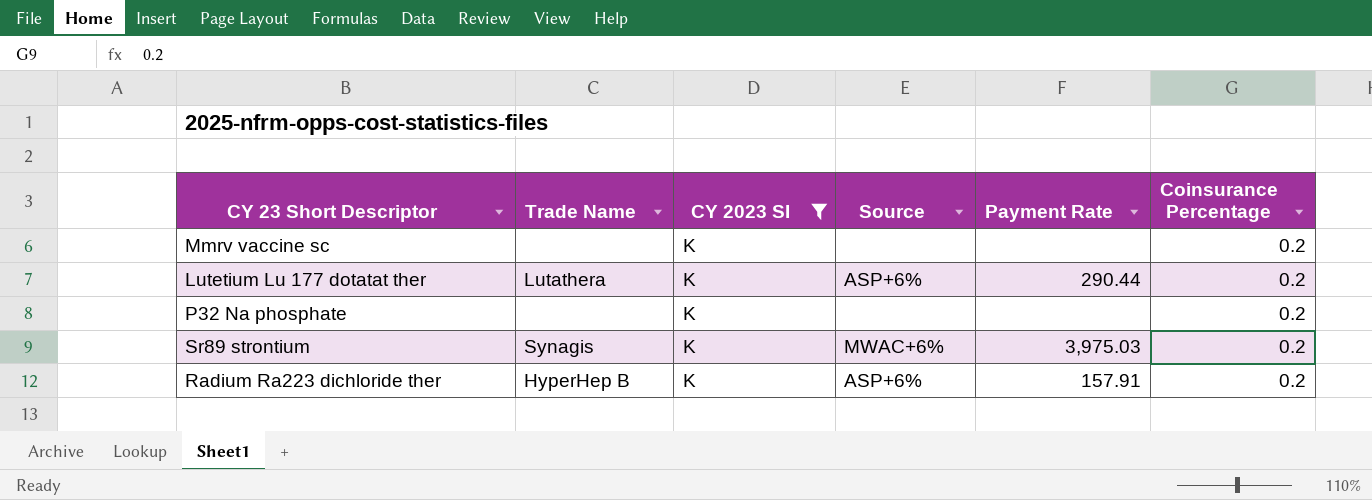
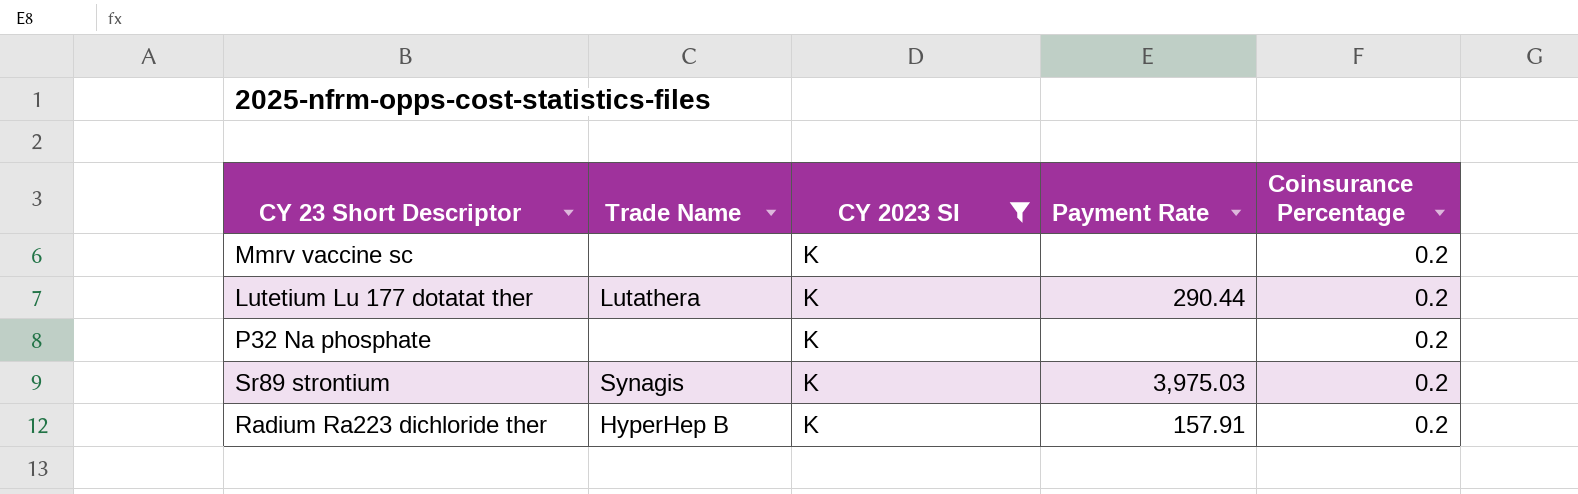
column Source | position: 4 -> none

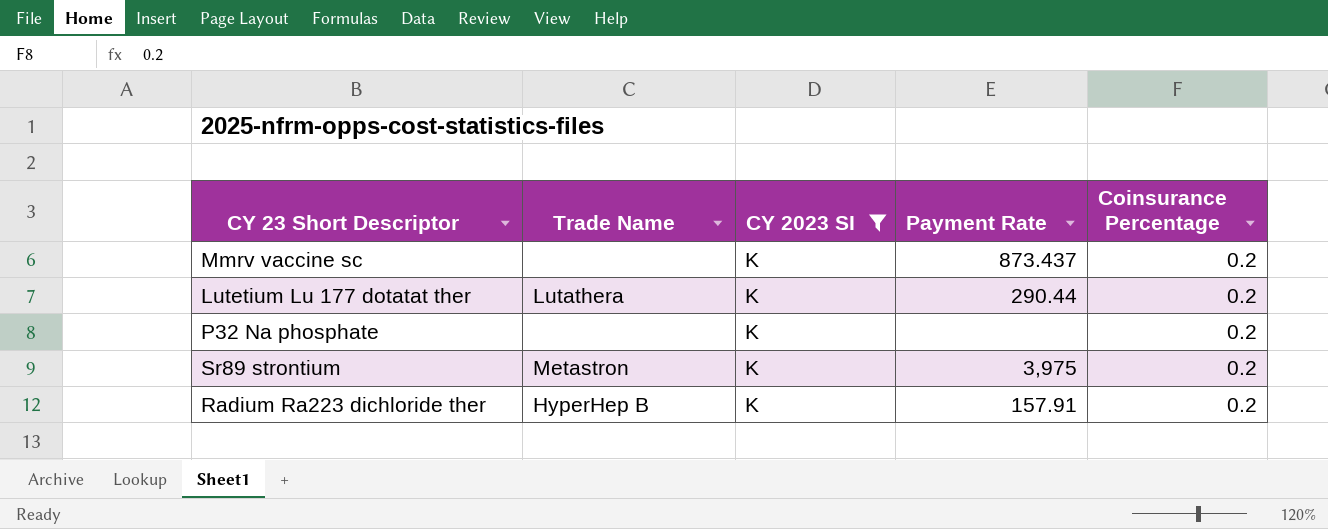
Mmrv vaccine sc | Payment Rate: none -> 873.437
Sr89 strontium | Trade Name: Synagis -> Metastron
Sr89 strontium | Payment Rate: 3,975.03 -> 3,975

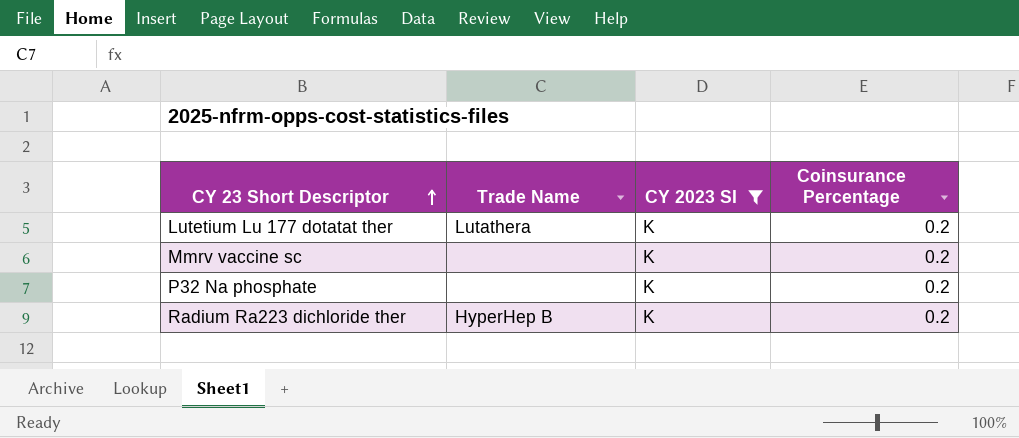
row order: none -> CY 23 Short Descriptor ascending
column Payment Rate | position: 4 -> none
row Sr89 strontium: Metastron | K | 3,975 | 0.2 -> none

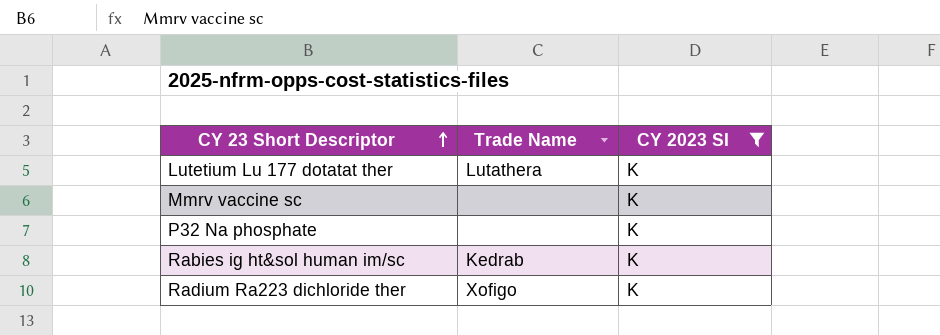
column Coinsurance Percentage | position: 4 -> none
row Rabies ig ht&sol human im/sc: none -> Kedrab | K
Radium Ra223 dichloride ther | Trade Name: HyperHep B -> Xofigo

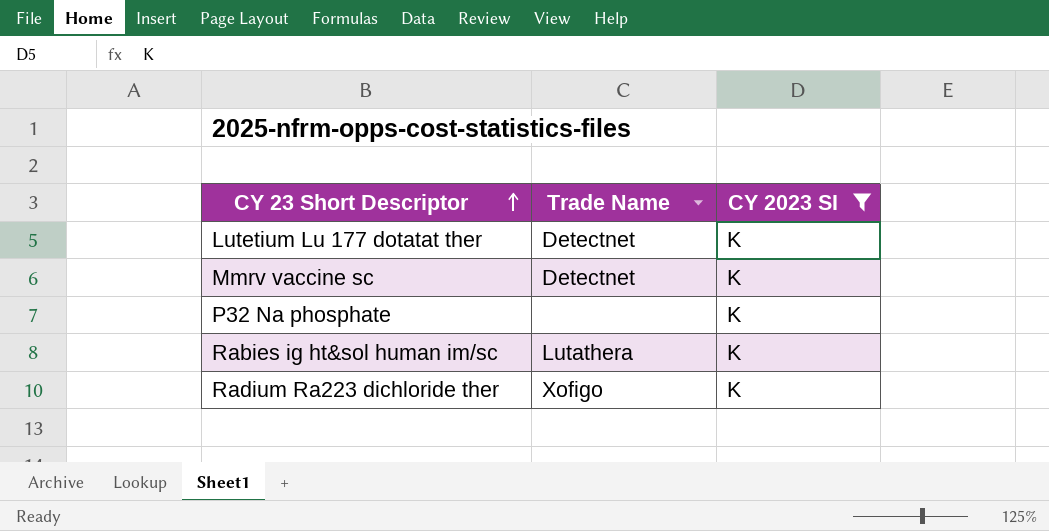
Lutetium Lu 177 dotatat ther | Trade Name: Lutathera -> Detectnet
Mmrv vaccine sc | Trade Name: none -> Detectnet
Rabies ig ht&sol human im/sc | Trade Name: Kedrab -> Lutathera

